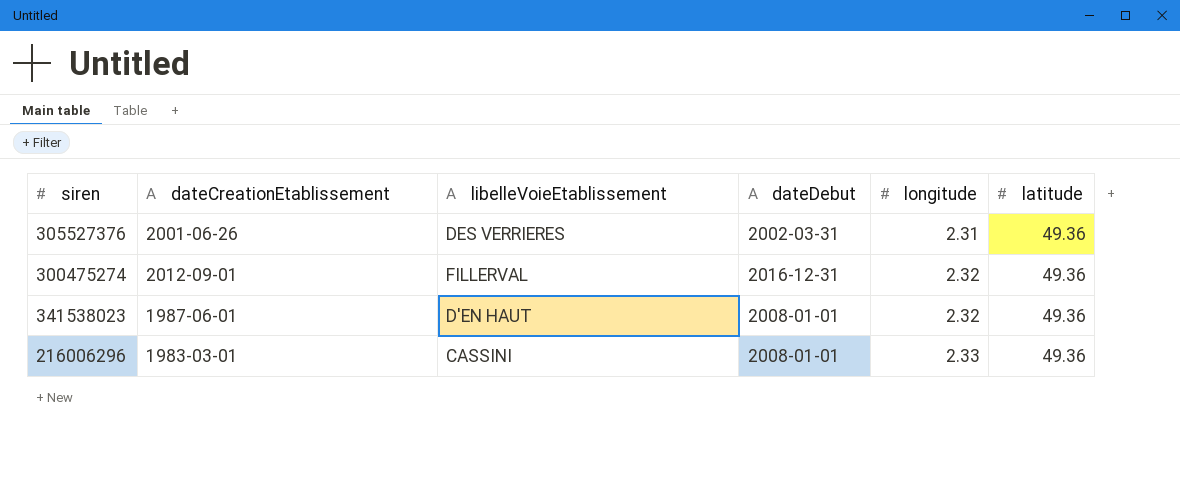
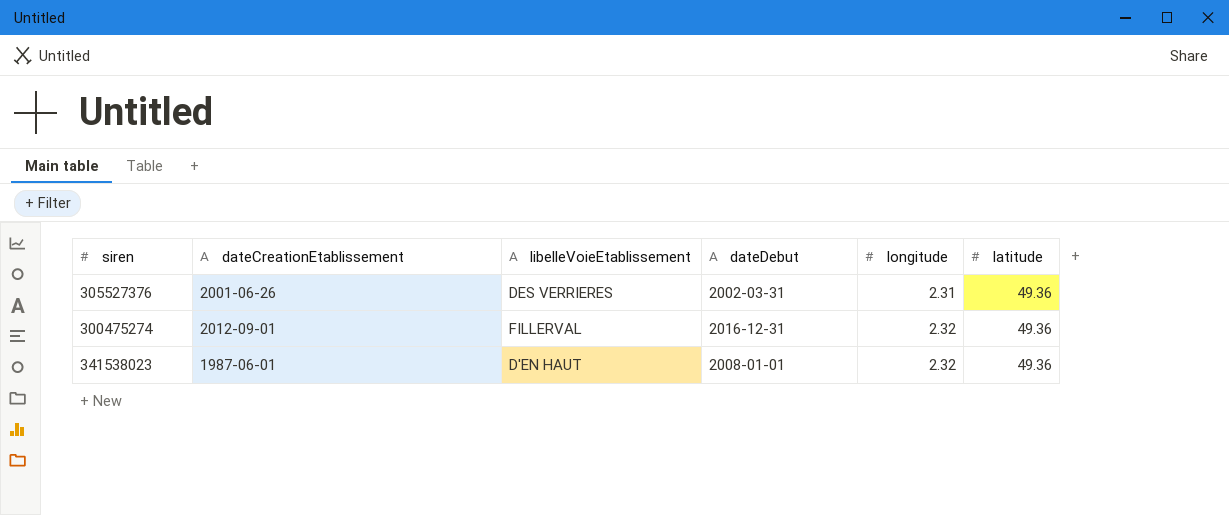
row 216006296: 1983-03-01 | CASSINI | 2008-01-01 | 2.33 | 49.36 -> none

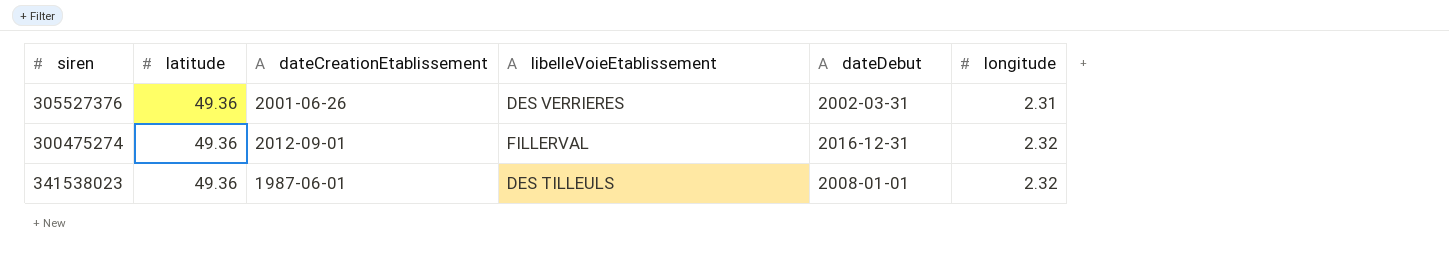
column latitude | position: 6 -> 2
341538023 | libelleVoieEtablissement: D'EN HAUT -> DES TILLEULS

